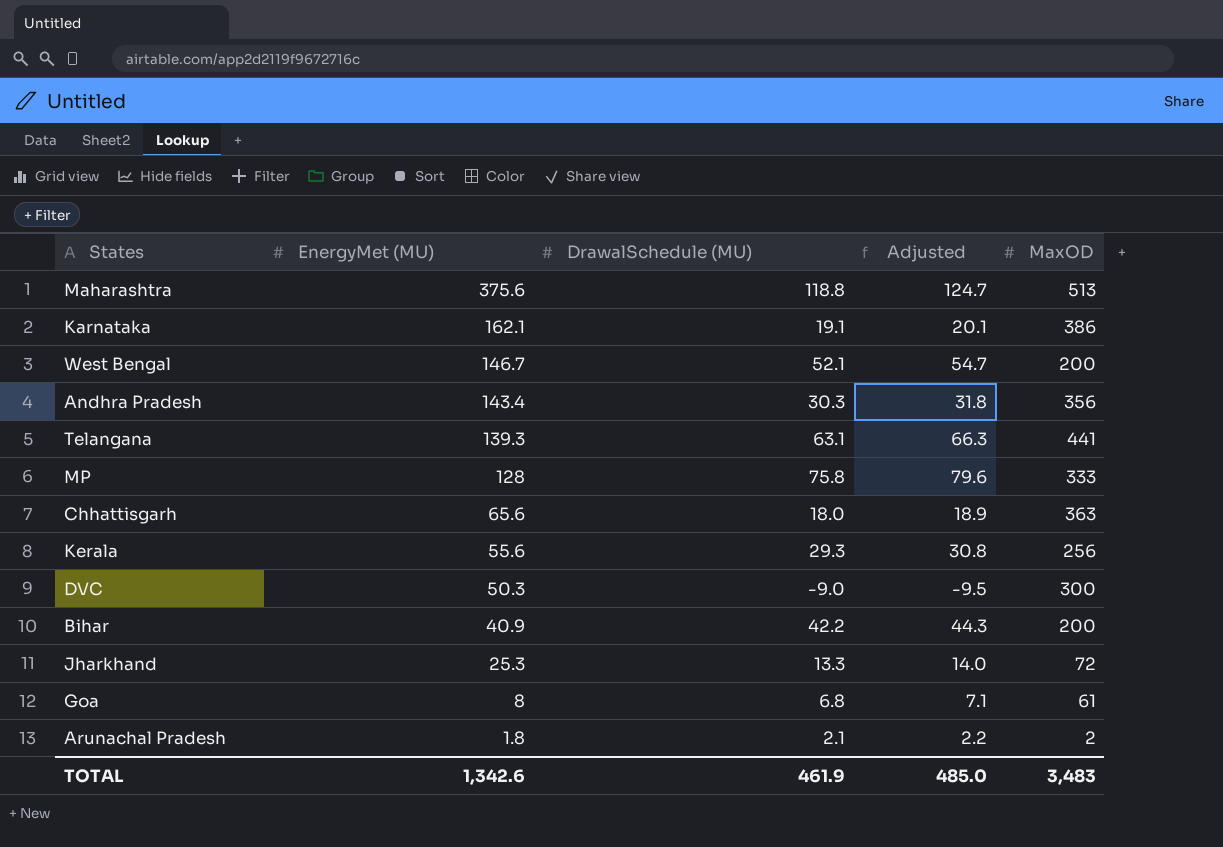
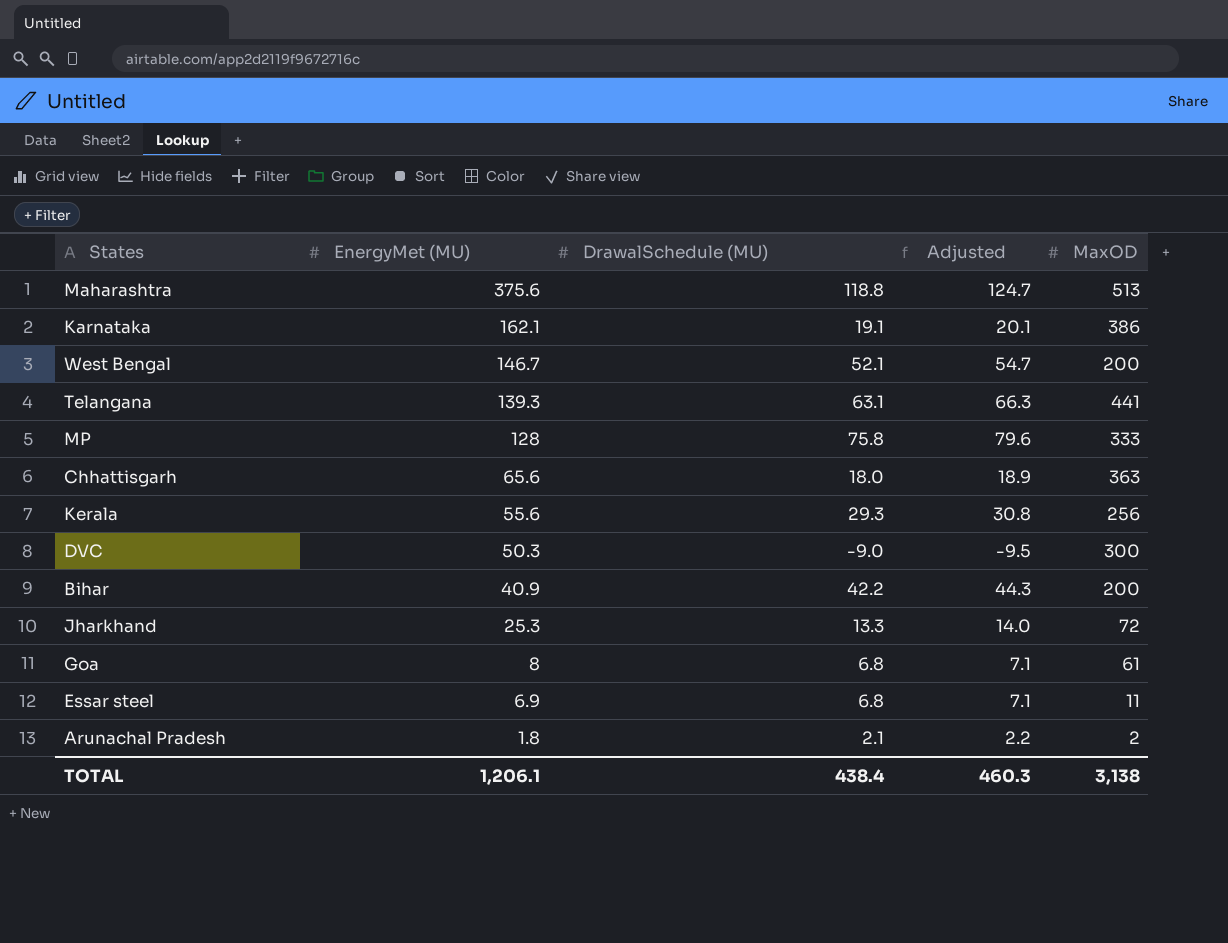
row Andhra Pradesh: 143.4 | 30.3 | 31.8 | 356 -> none
row Essar steel: none -> 6.9 | 6.8 | 7.1 | 11
TOTAL | EnergyMet (MU): 1,342.6 -> 1,206.1
TOTAL | DrawalSchedule (MU): 461.9 -> 438.4
TOTAL | Adjusted: 485.0 -> 460.3
TOTAL | MaxOD: 3,483 -> 3,138

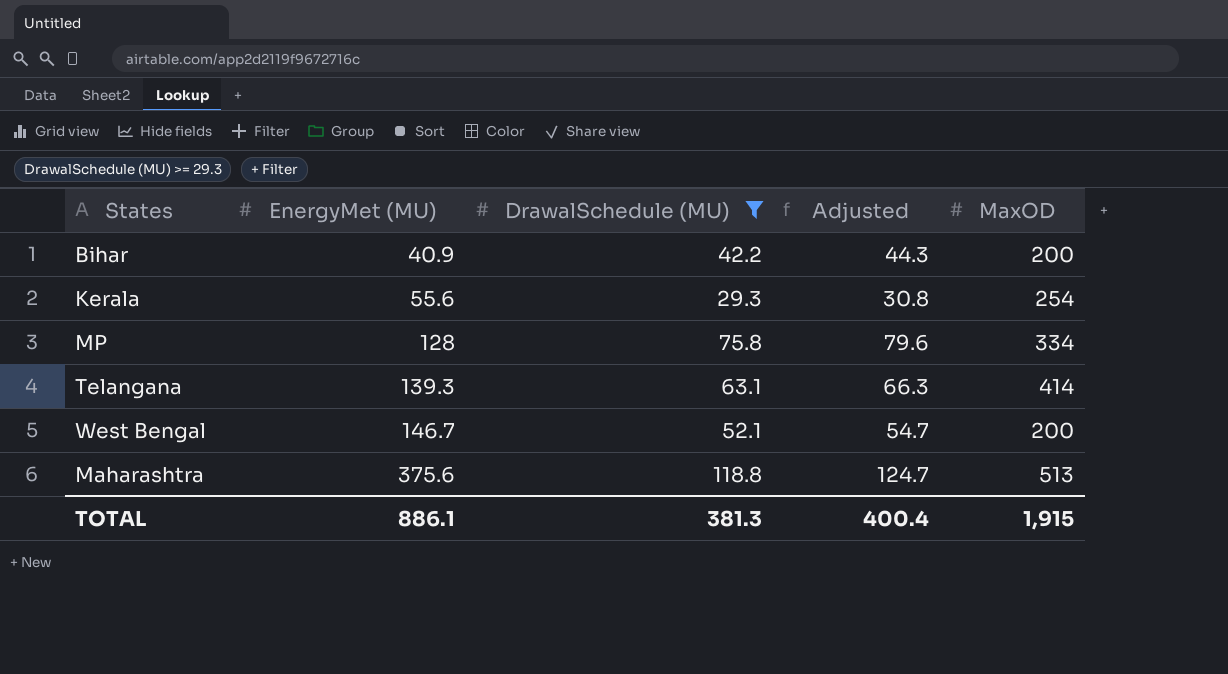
filter: none -> DrawalSchedule (MU) >= 29.3
row order: EnergyMet (MU) descending -> EnergyMet (MU) ascending
Kerala | MaxOD: 256 -> 254
MP | MaxOD: 333 -> 334
Telangana | MaxOD: 441 -> 414
TOTAL | EnergyMet (MU): 1,206.1 -> 886.1
TOTAL | DrawalSchedule (MU): 438.4 -> 381.3
TOTAL | Adjusted: 460.3 -> 400.4
TOTAL | MaxOD: 3,138 -> 1,915

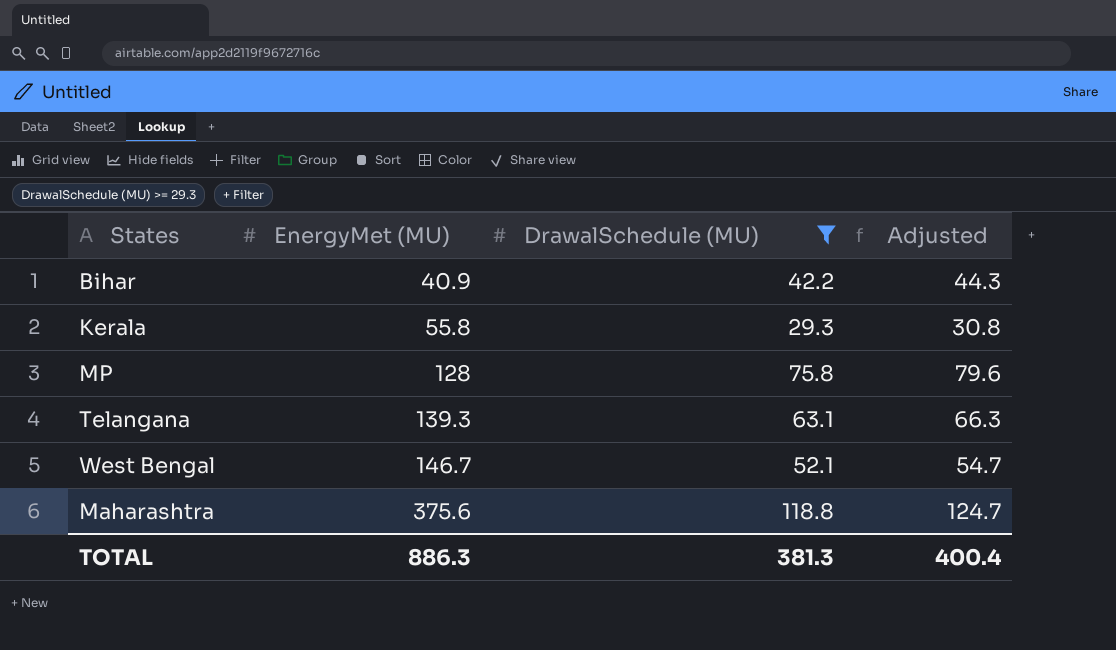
column MaxOD | position: 5 -> none
Kerala | EnergyMet (MU): 55.6 -> 55.8
TOTAL | EnergyMet (MU): 886.1 -> 886.3

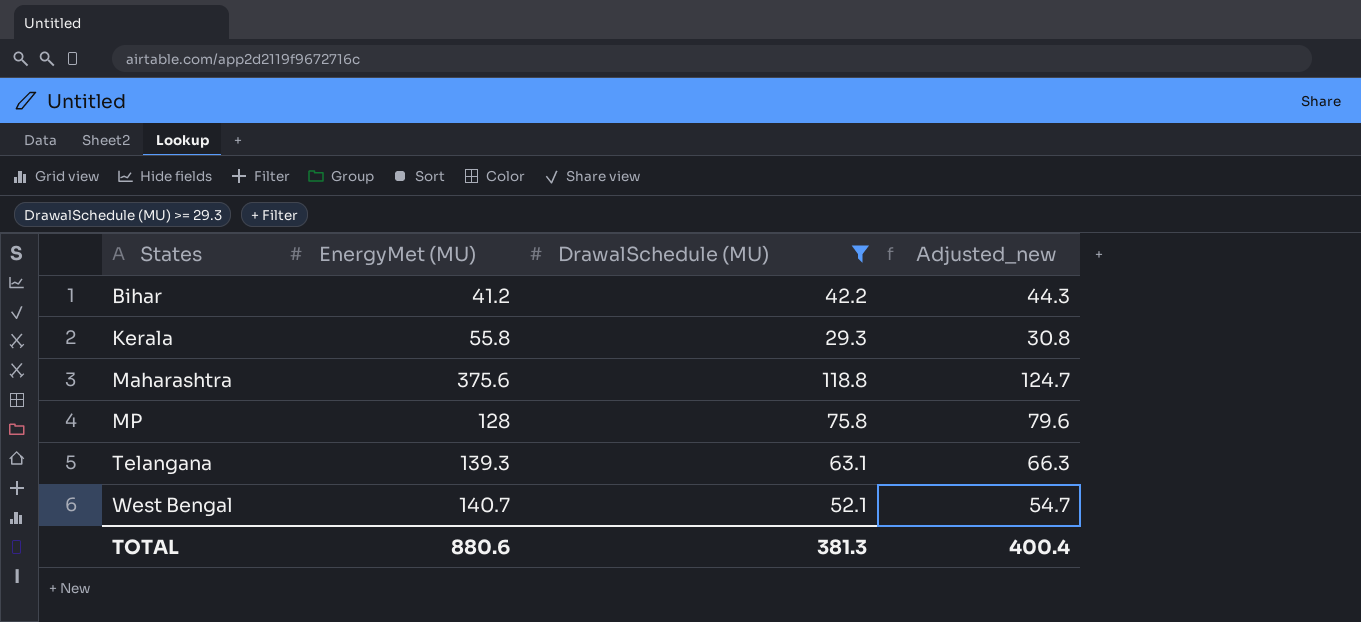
row order: EnergyMet (MU) ascending -> States ascending
column name: Adjusted -> Adjusted_new
Bihar | EnergyMet (MU): 40.9 -> 41.2
West Bengal | EnergyMet (MU): 146.7 -> 140.7
TOTAL | EnergyMet (MU): 886.3 -> 880.6

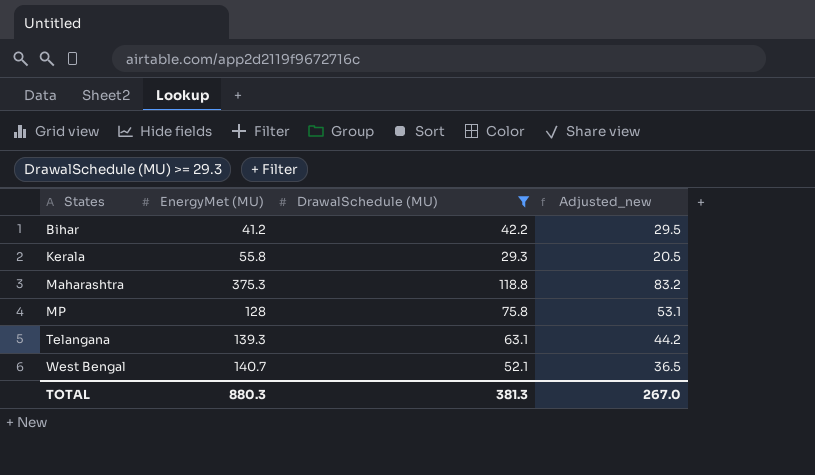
column Adjusted_new | formula: [DrawalSchedule (MU)] * 1.05 -> [DrawalSchedule (MU)] * 0.7
Maharashtra | EnergyMet (MU): 375.6 -> 375.3
TOTAL | EnergyMet (MU): 880.6 -> 880.3
TOTAL | Adjusted_new: 400.4 -> 267.0

